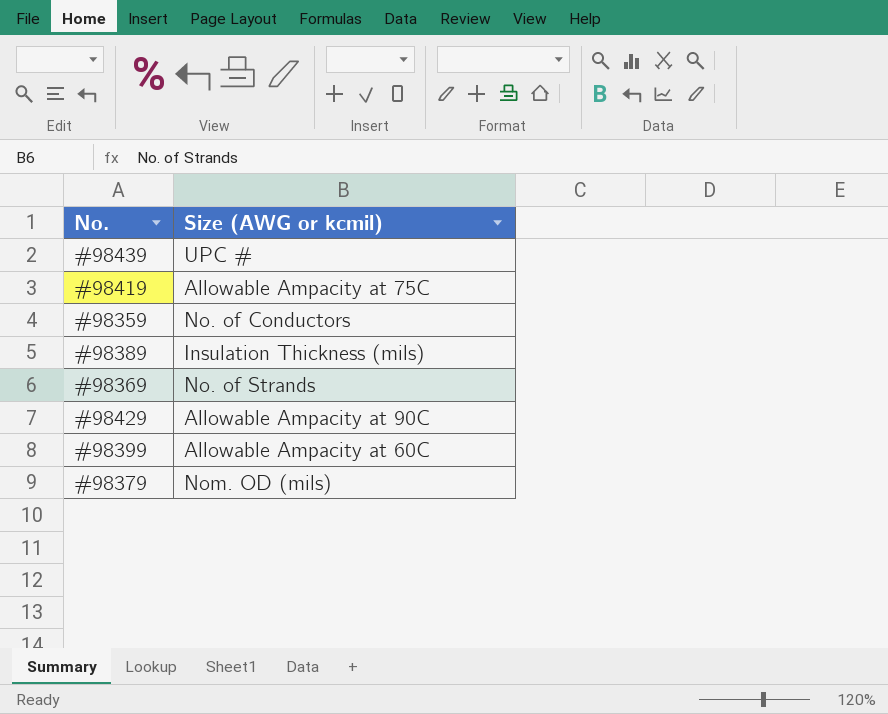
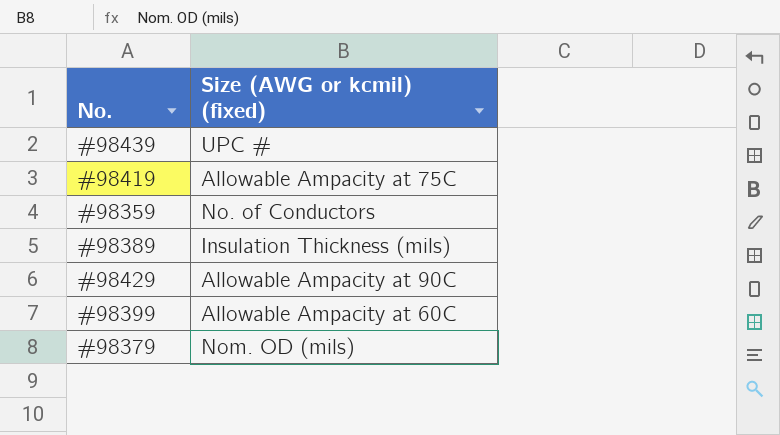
column name: Size (AWG or kcmil) -> Size (AWG or kcmil) (fixed)
row #98369: No. of Strands -> none

